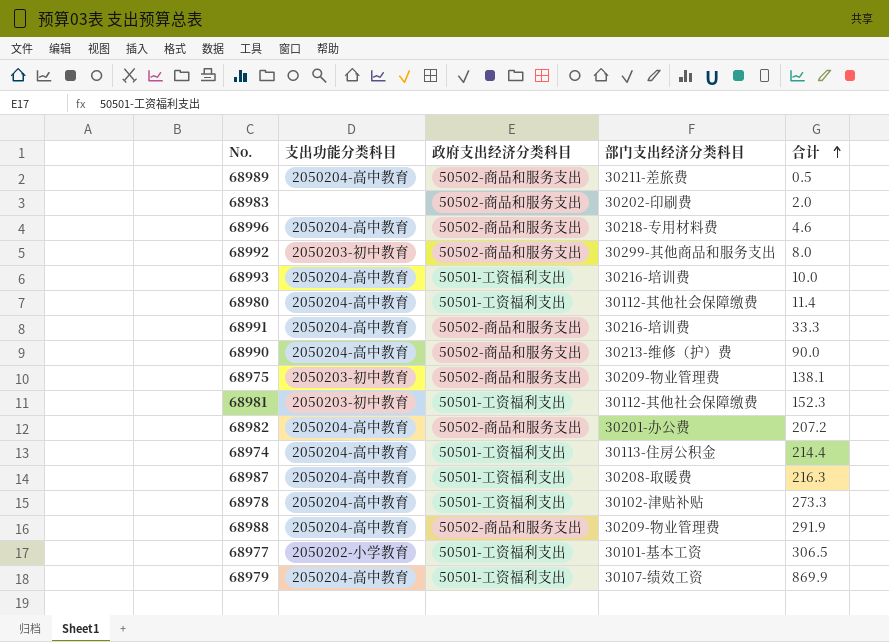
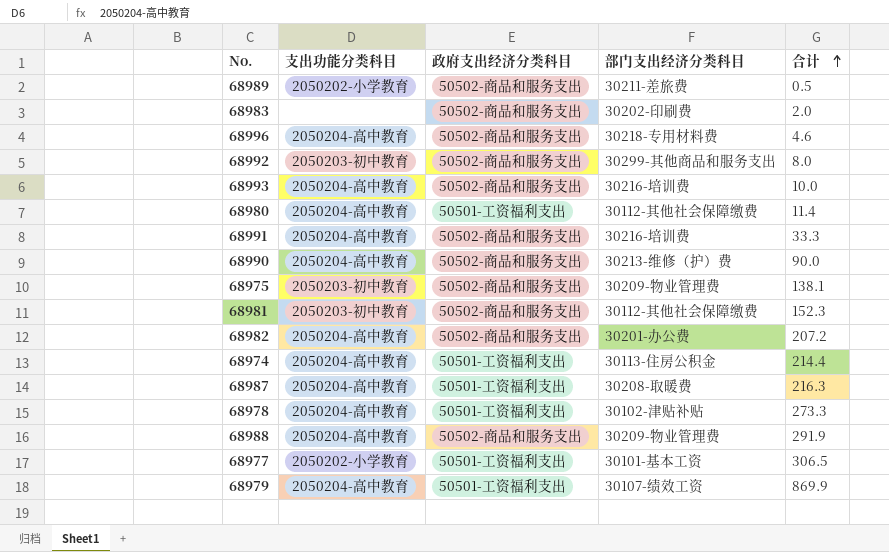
68989 | 支出功能分类科目: 2050204-高中教育 -> 2050202-小学教育
68993 | 政府支出经济分类科目: 50501-工资福利支出 -> 50502-商品和服务支出
68981 | 政府支出经济分类科目: 50501-工资福利支出 -> 50502-商品和服务支出

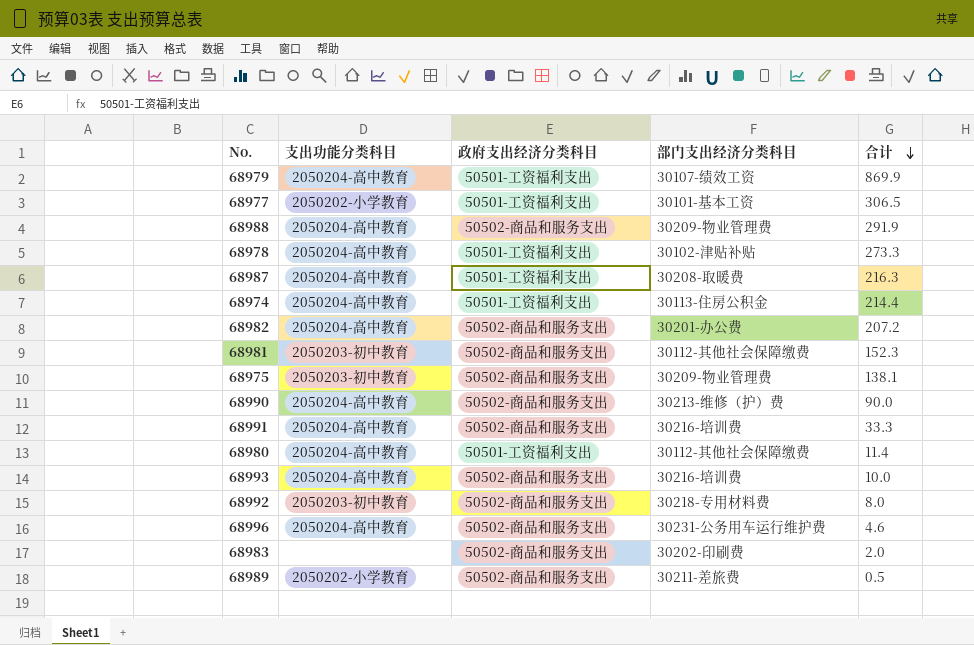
row order: 合计 ascending -> 合计 descending
68992 | 部门支出经济分类科目: 30299-其他商品和服务支出 -> 30218-专用材料费
68996 | 部门支出经济分类科目: 30218-专用材料费 -> 30231-公务用车运行维护费

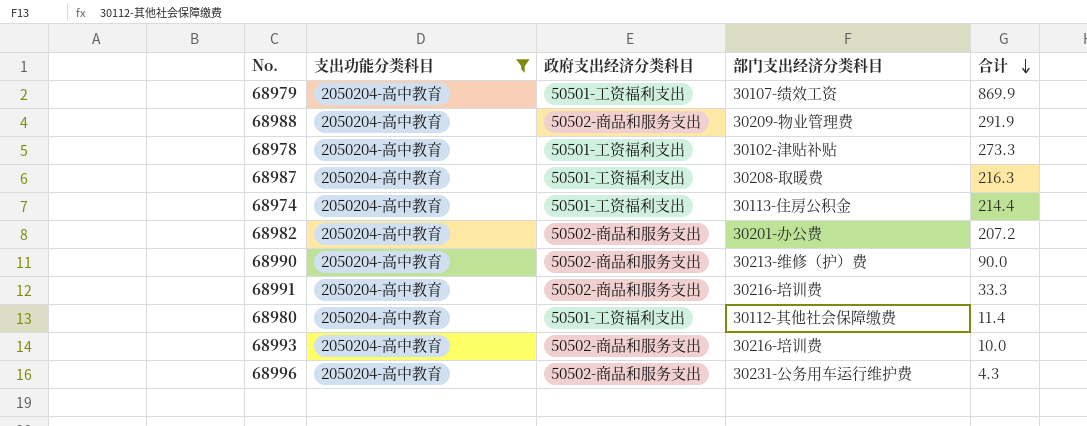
filter: none -> 支出功能分类科目 = 2050204-高中教育
68996 | 合计: 4.6 -> 4.3

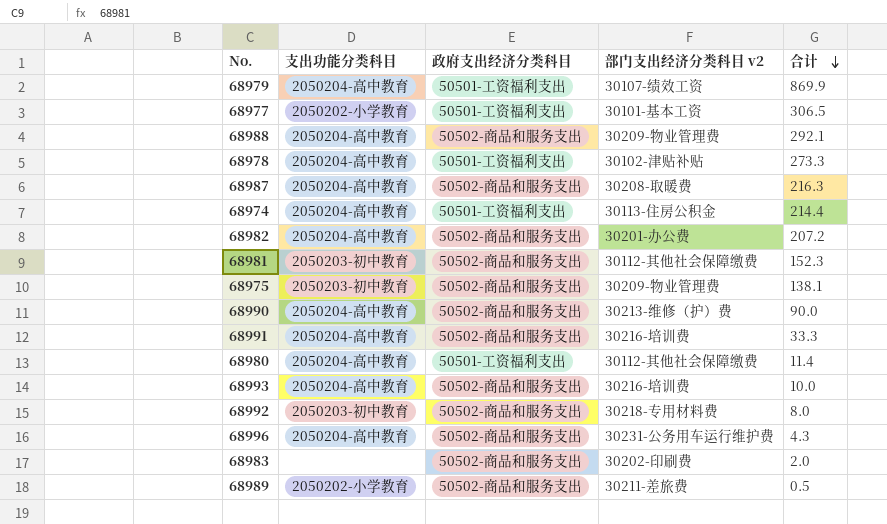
filter: 支出功能分类科目 = 2050204-高中教育 -> none
column name: 部门支出经济分类科目 -> 部门支出经济分类科目 v2
68988 | 合计: 291.9 -> 292.1
68987 | 政府支出经济分类科目: 50501-工资福利支出 -> 50502-商品和服务支出

